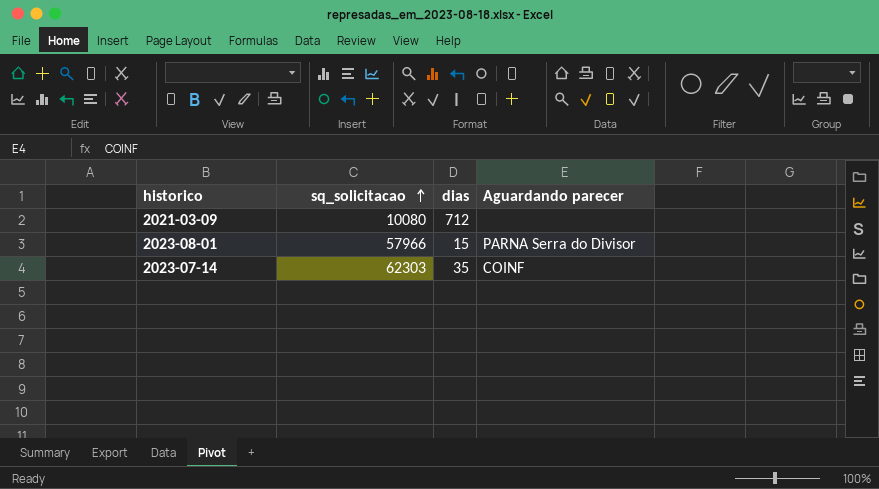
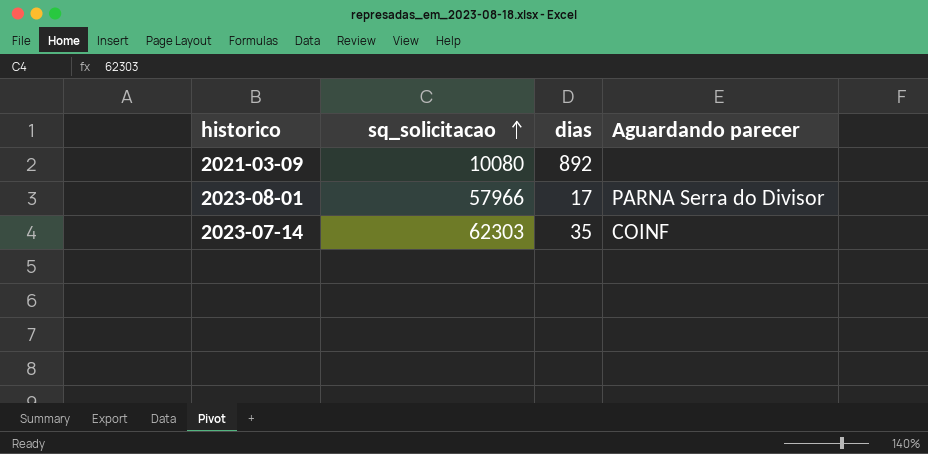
2021-03-09 | dias: 712 -> 892
2023-08-01 | dias: 15 -> 17

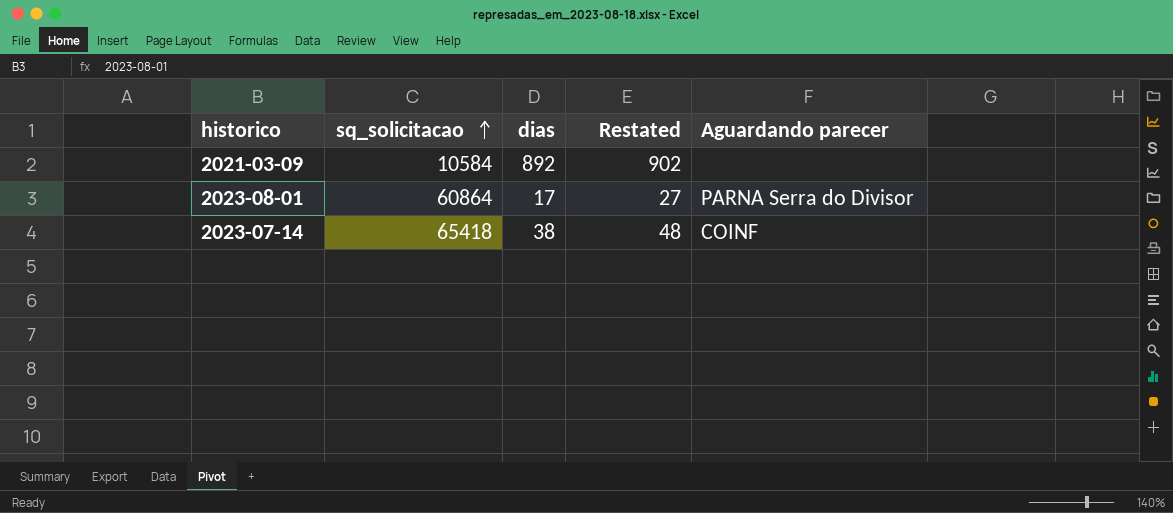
column Restated | formula: none -> [dias] + 10
2021-03-09 | sq_solicitacao: 10080 -> 10584
2023-08-01 | sq_solicitacao: 57966 -> 60864
2023-07-14 | sq_solicitacao: 62303 -> 65418
2023-07-14 | dias: 35 -> 38

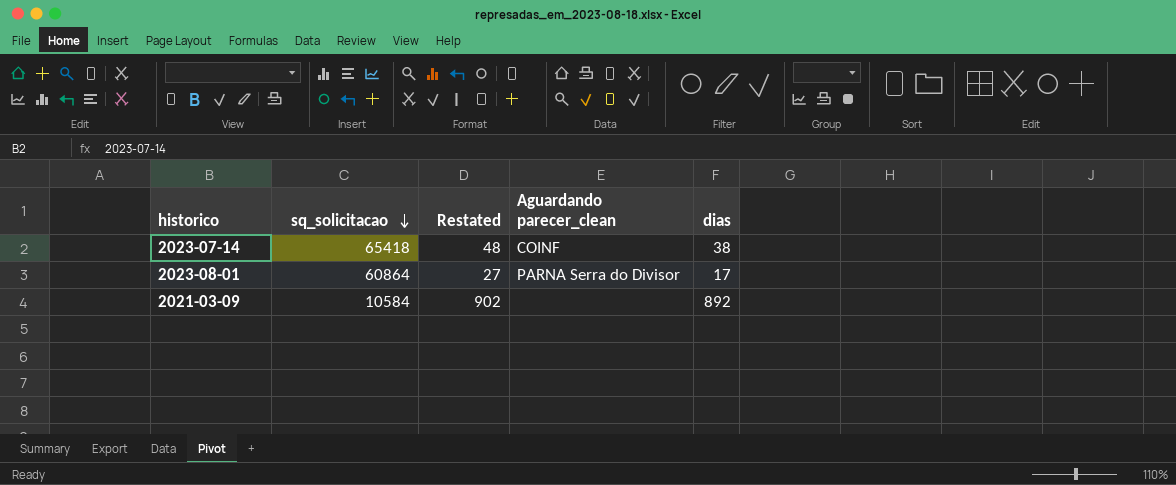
row order: sq_solicitacao ascending -> sq_solicitacao descending
column name: Aguardando parecer -> Aguardando parecer_clean
column dias | position: 3 -> 5

